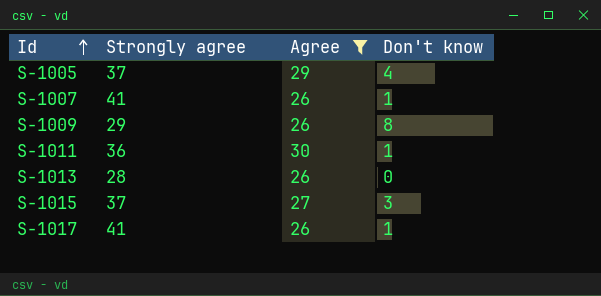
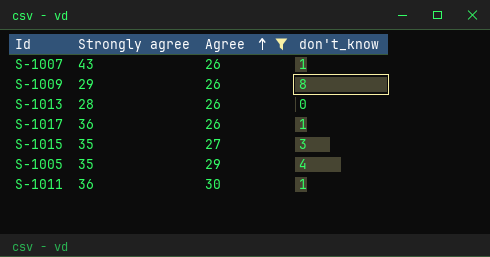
row order: Id ascending -> Agree ascending
column name: Don't know -> don't_know
S-1007 | Strongly agree: 41 -> 43
S-1017 | Strongly agree: 41 -> 36
S-1015 | Strongly agree: 37 -> 35
S-1005 | Strongly agree: 37 -> 35

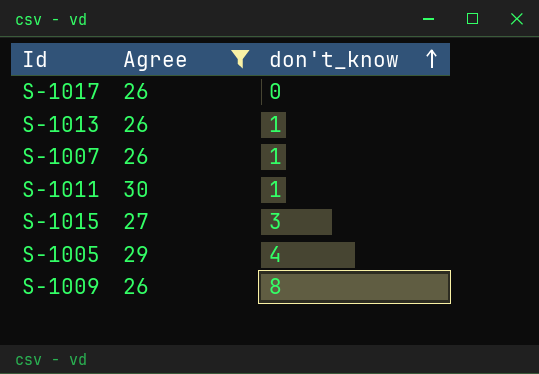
row order: Agree ascending -> don't_know ascending
column Strongly agree | position: 2 -> none
S-1017 | don't_know: 1 -> 0
S-1013 | don't_know: 0 -> 1

